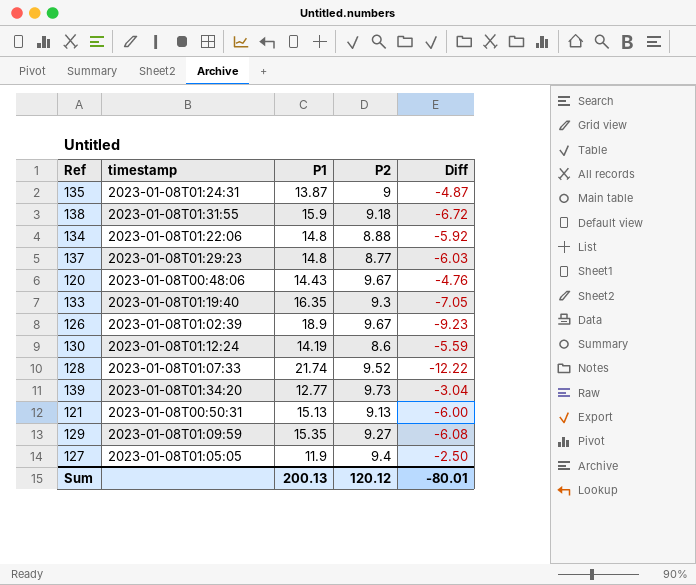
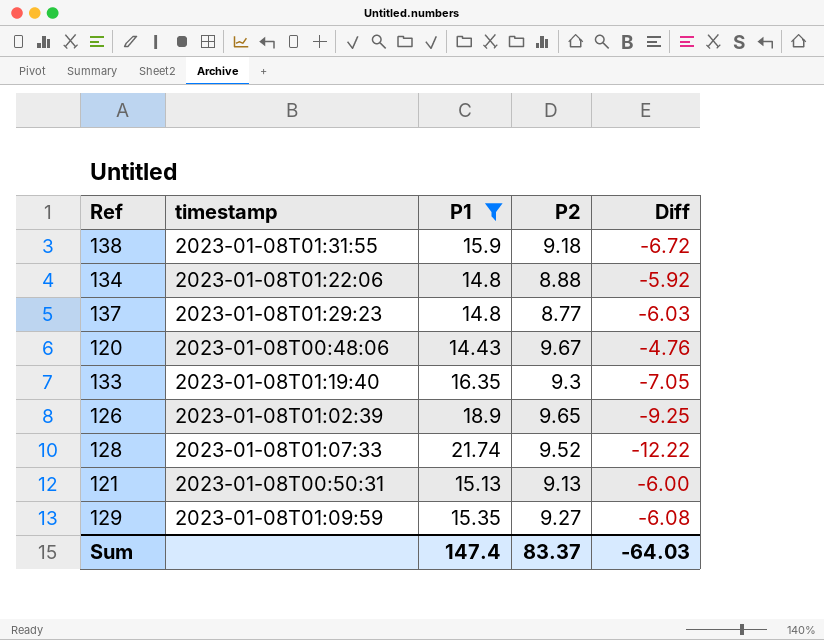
filter: none -> P1 >= 14.43
126 | P2: 9.67 -> 9.65
126 | Diff: -9.23 -> -9.25
Sum | P1: 200.13 -> 147.4
Sum | P2: 120.12 -> 83.37
Sum | Diff: -80.01 -> -64.03

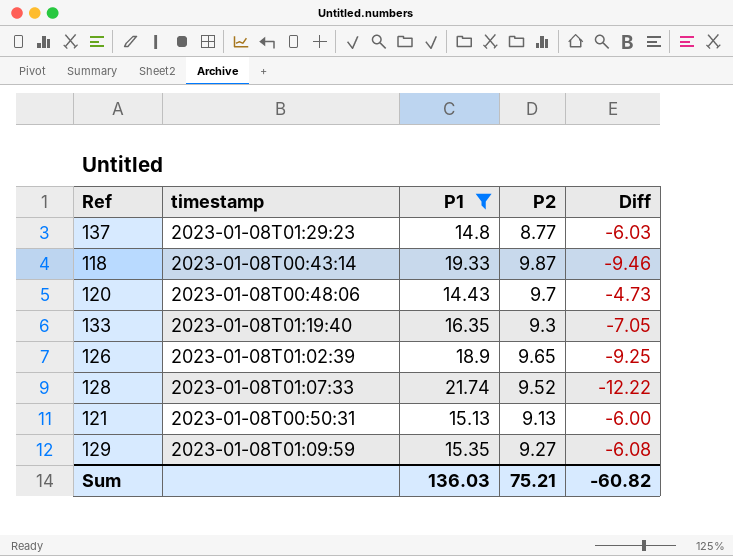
row 138: 2023-01-08T01:31:55 | 15.9 | 9.18 | -6.72 -> none
row 134: 2023-01-08T01:22:06 | 14.8 | 8.88 | -5.92 -> none
row 118: none -> 2023-01-08T00:43:14 | 19.33 | 9.87 | -9.46
120 | P2: 9.67 -> 9.7
120 | Diff: -4.76 -> -4.73
Sum | P1: 147.4 -> 136.03
Sum | P2: 83.37 -> 75.21
Sum | Diff: -64.03 -> -60.82

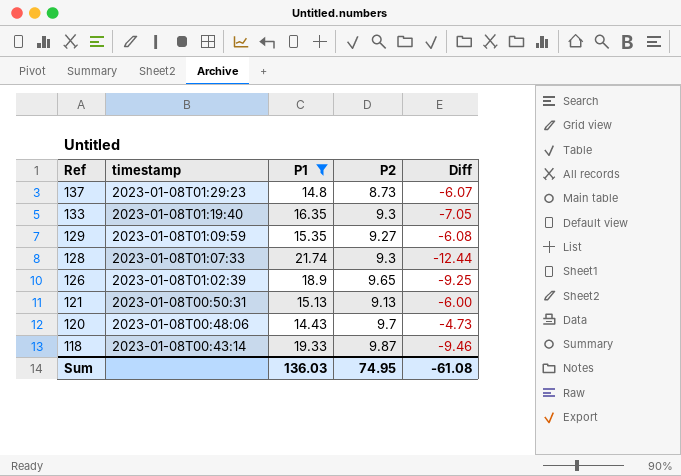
row order: none -> Ref descending
137 | P2: 8.77 -> 8.73
137 | Diff: -6.03 -> -6.07
128 | P2: 9.52 -> 9.3
128 | Diff: -12.22 -> -12.44
Sum | P2: 75.21 -> 74.95
Sum | Diff: -60.82 -> -61.08

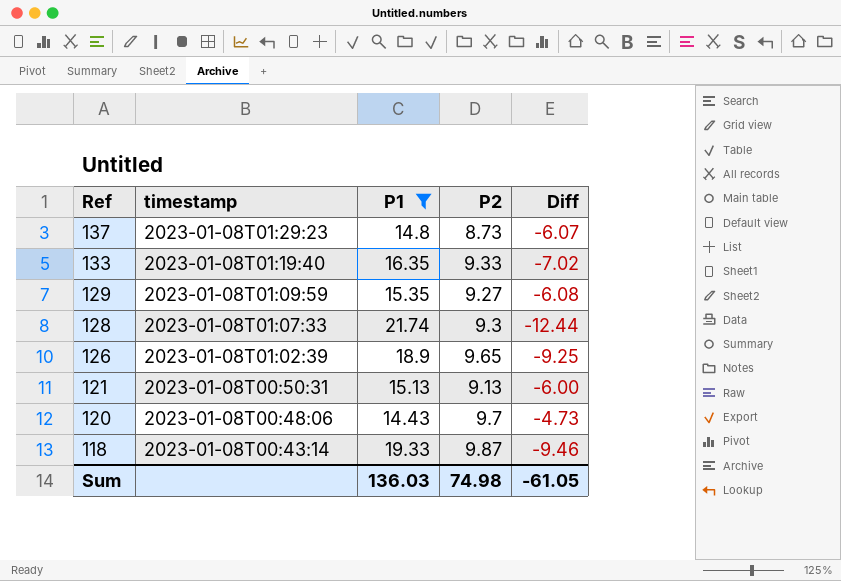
133 | P2: 9.3 -> 9.33
133 | Diff: -7.05 -> -7.02
Sum | P2: 74.95 -> 74.98
Sum | Diff: -61.08 -> -61.05

